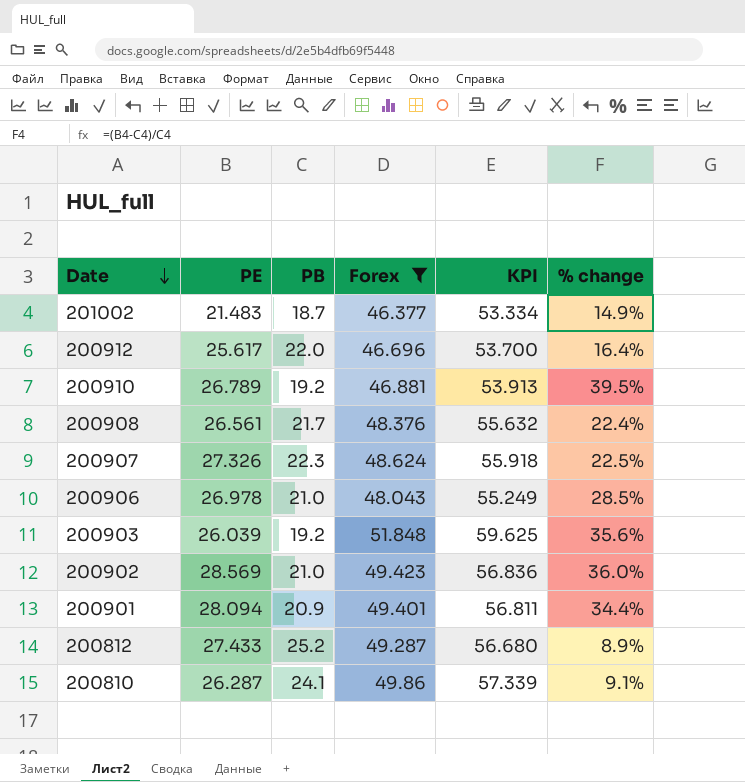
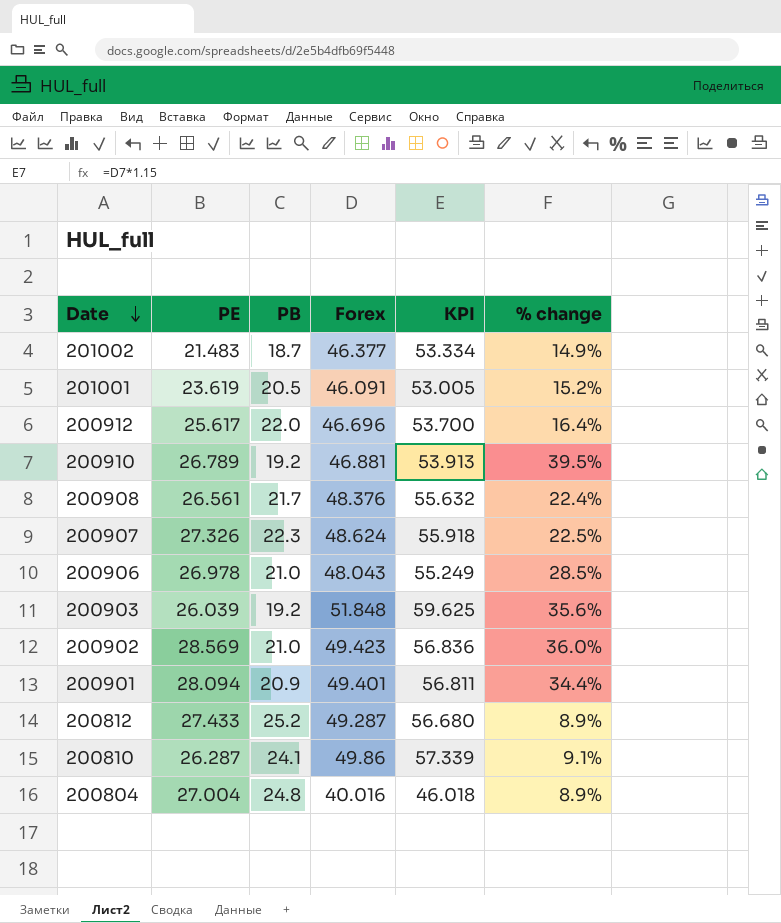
filter: Forex >= 46.377 -> none

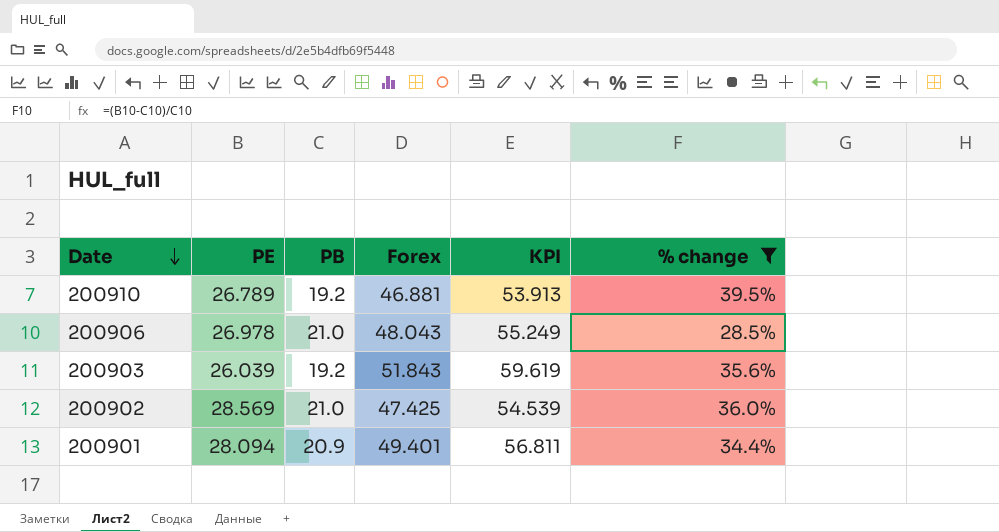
filter: none -> % change >= 28.5%
200903 | Forex: 51.848 -> 51.843
200903 | KPI: 59.625 -> 59.619
200902 | Forex: 49.423 -> 47.425
200902 | KPI: 56.836 -> 54.539

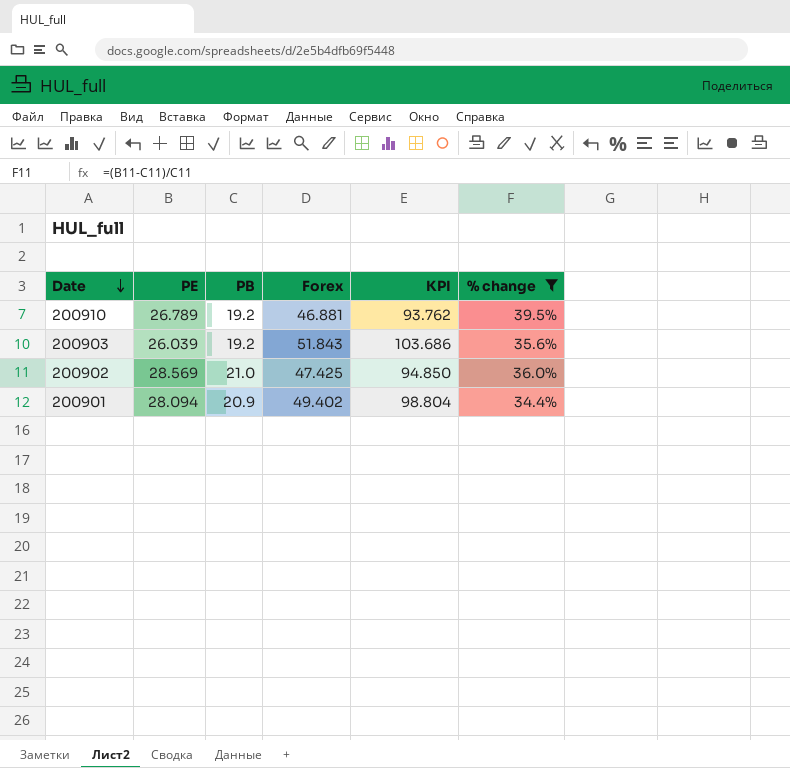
column KPI | formula: [Forex] * 1.15 -> [Forex] * 2
row 200906: 26.978 | 21.0 | 48.043 | 55.249 | 28.5% -> none
200901 | Forex: 49.401 -> 49.402

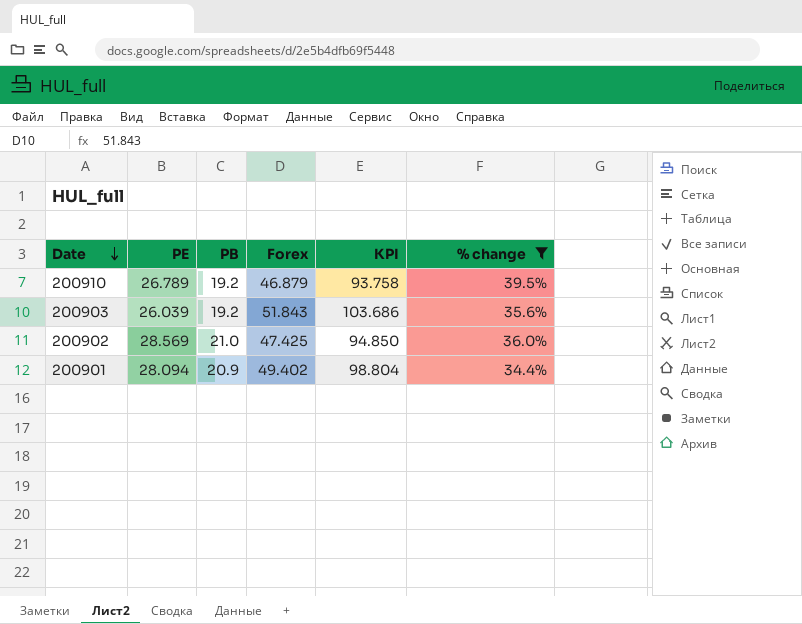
200910 | Forex: 46.881 -> 46.879
200910 | KPI: 93.762 -> 93.758

